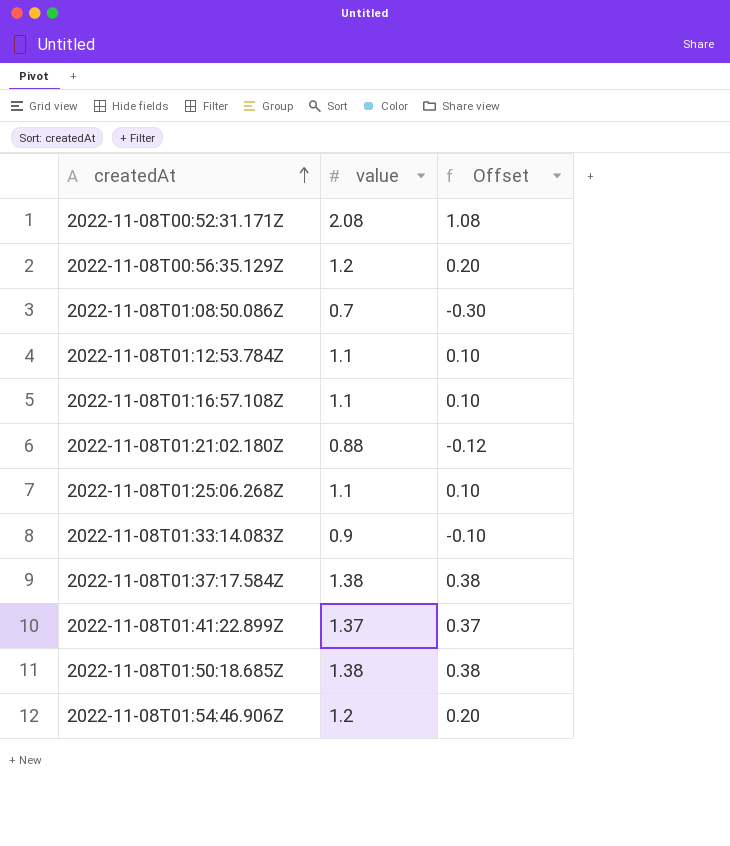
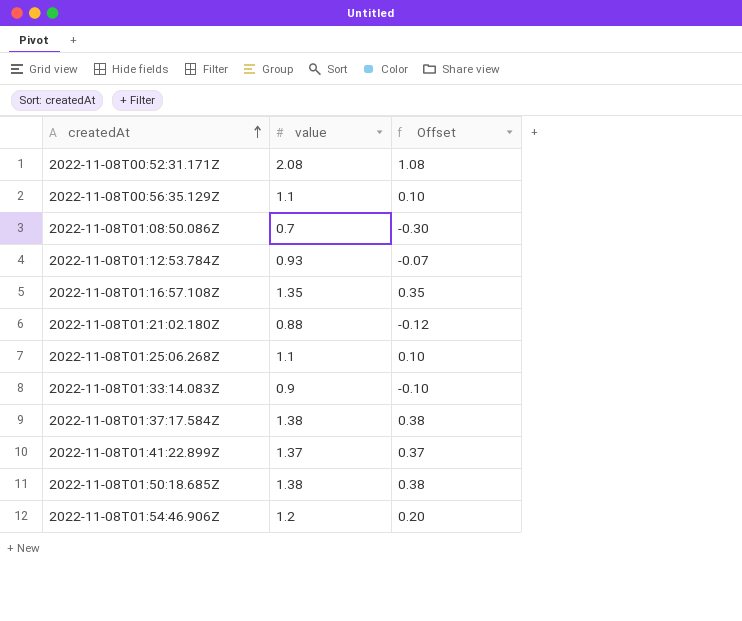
2022-11-08T00:56:35.129Z | value: 1.2 -> 1.1
2022-11-08T00:56:35.129Z | Offset: 0.20 -> 0.10
2022-11-08T01:12:53.784Z | value: 1.1 -> 0.93
2022-11-08T01:12:53.784Z | Offset: 0.10 -> -0.07
2022-11-08T01:16:57.108Z | value: 1.1 -> 1.35
2022-11-08T01:16:57.108Z | Offset: 0.10 -> 0.35

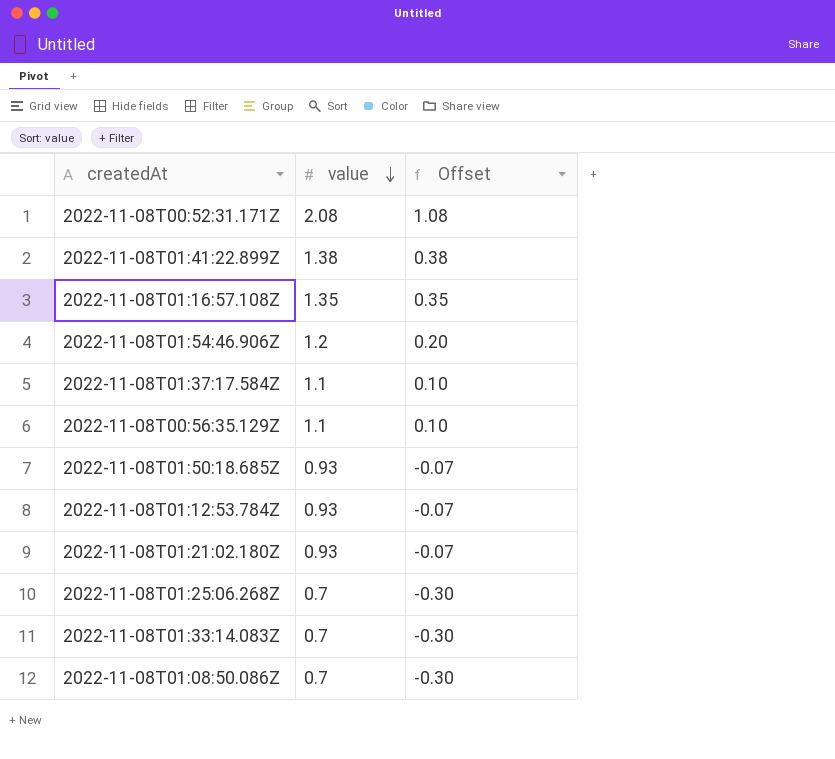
row order: createdAt ascending -> value descending
2022-11-08T01:41:22.899Z | value: 1.37 -> 1.38
2022-11-08T01:41:22.899Z | Offset: 0.37 -> 0.38
2022-11-08T01:37:17.584Z | value: 1.38 -> 1.1
2022-11-08T01:37:17.584Z | Offset: 0.38 -> 0.10
2022-11-08T01:50:18.685Z | value: 1.38 -> 0.93
2022-11-08T01:50:18.685Z | Offset: 0.38 -> -0.07
2022-11-08T01:21:02.180Z | value: 0.88 -> 0.93
2022-11-08T01:21:02.180Z | Offset: -0.12 -> -0.07
2022-11-08T01:25:06.268Z | value: 1.1 -> 0.7
2022-11-08T01:25:06.268Z | Offset: 0.10 -> -0.30
2022-11-08T01:33:14.083Z | value: 0.9 -> 0.7
2022-11-08T01:33:14.083Z | Offset: -0.10 -> -0.30

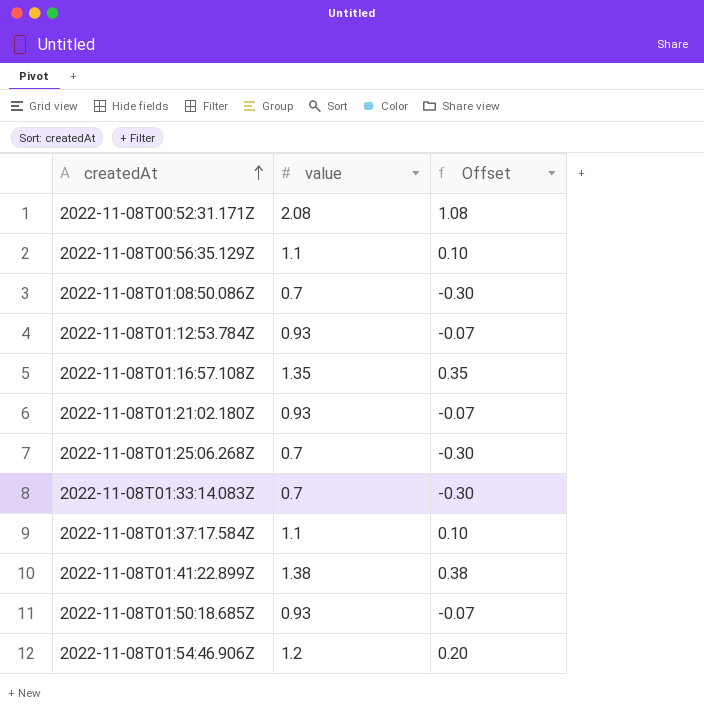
row order: value descending -> createdAt ascending

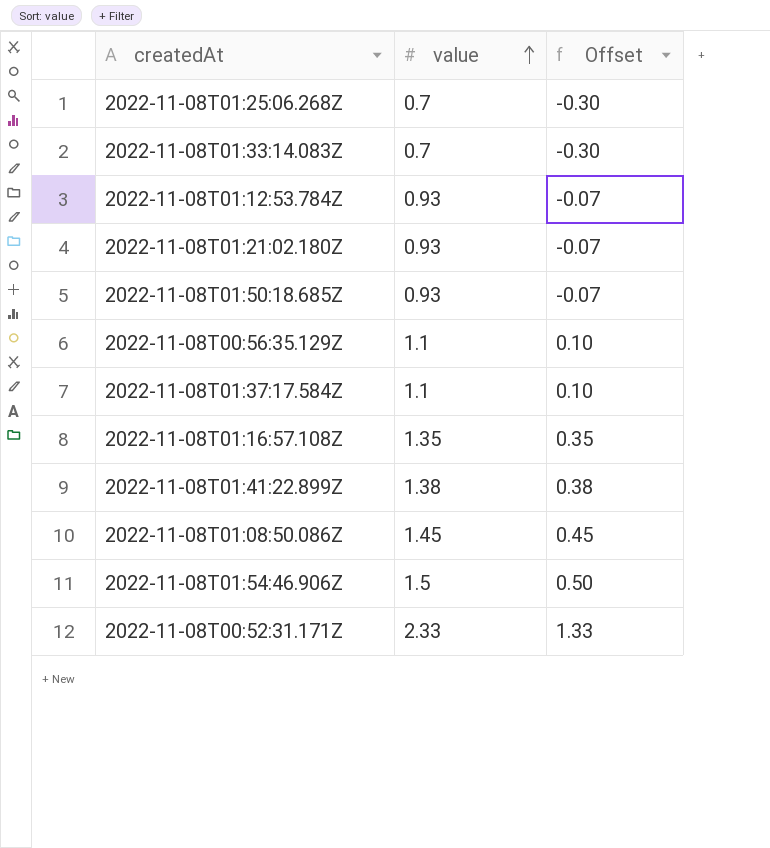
row order: createdAt ascending -> value ascending
2022-11-08T01:08:50.086Z | value: 0.7 -> 1.45
2022-11-08T01:08:50.086Z | Offset: -0.30 -> 0.45
2022-11-08T01:54:46.906Z | value: 1.2 -> 1.5
2022-11-08T01:54:46.906Z | Offset: 0.20 -> 0.50
2022-11-08T00:52:31.171Z | value: 2.08 -> 2.33
2022-11-08T00:52:31.171Z | Offset: 1.08 -> 1.33

